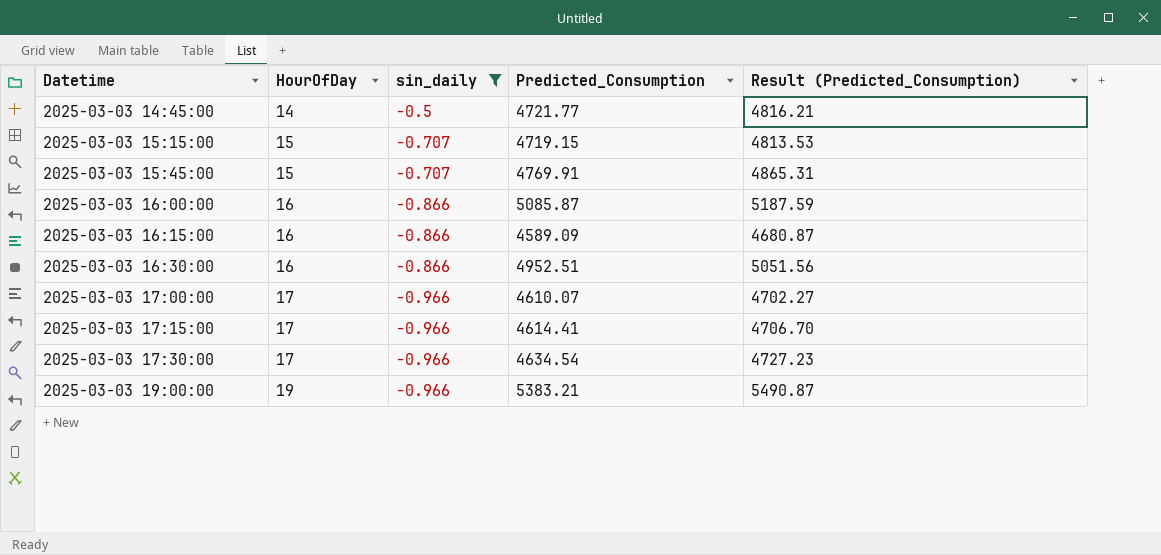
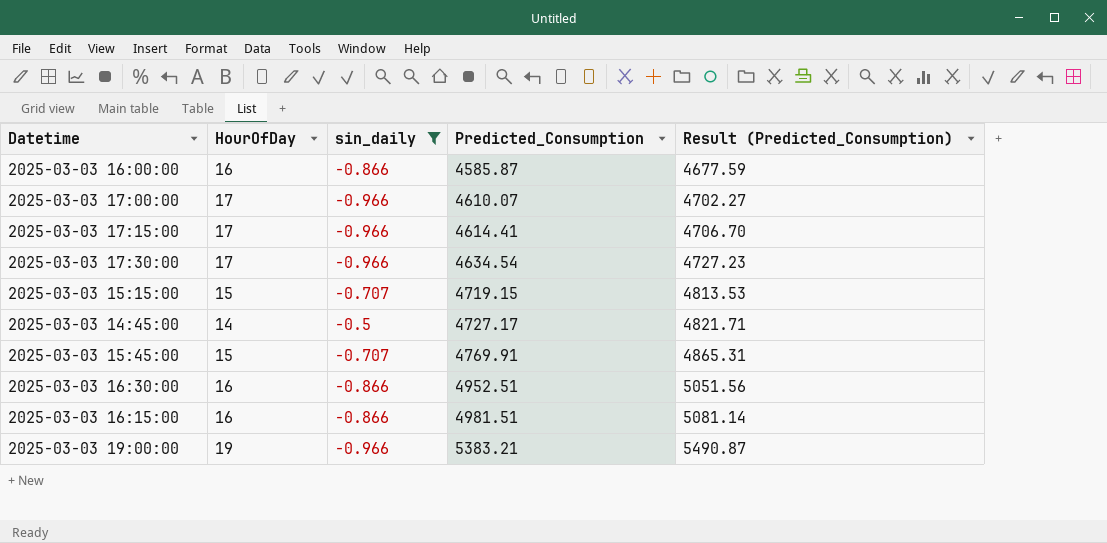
row order: Datetime ascending -> Predicted_Consumption ascending
2025-03-03 16:00:00 | Predicted_Consumption: 5085.87 -> 4585.87
2025-03-03 16:00:00 | Result (Predicted_Consumption): 5187.59 -> 4677.59
2025-03-03 14:45:00 | Predicted_Consumption: 4721.77 -> 4727.17
2025-03-03 14:45:00 | Result (Predicted_Consumption): 4816.21 -> 4821.71
2025-03-03 16:15:00 | Predicted_Consumption: 4589.09 -> 4981.51
2025-03-03 16:15:00 | Result (Predicted_Consumption): 4680.87 -> 5081.14

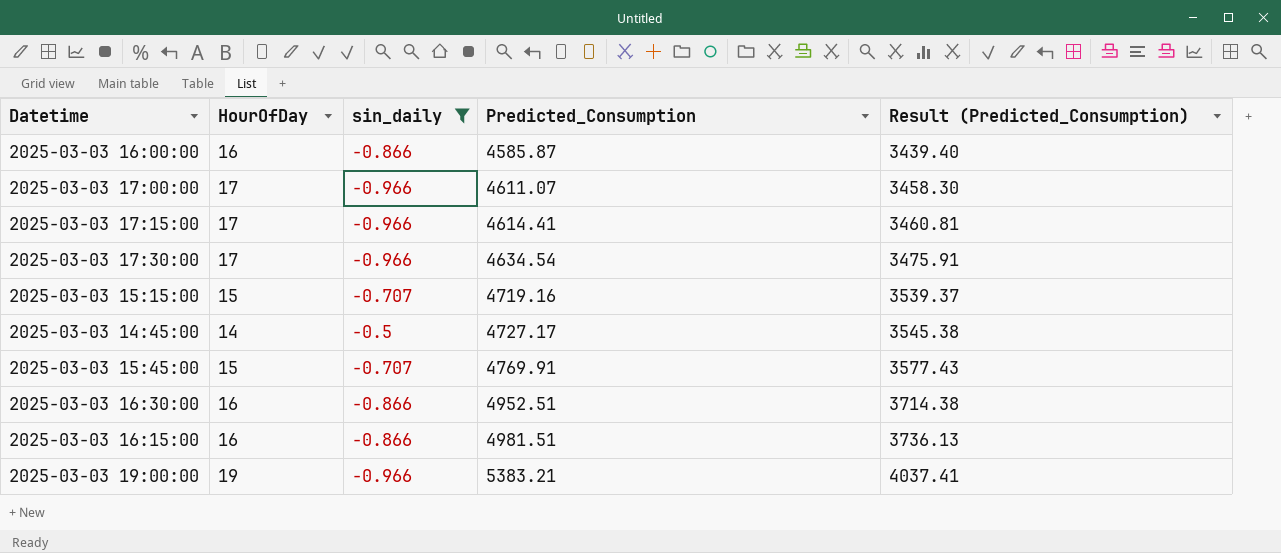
column Result (Predicted_Consumption) | formula: [Predicted_Consumption] * 1.02 -> [Predicted_Consumption] * 0.75
2025-03-03 17:00:00 | Predicted_Consumption: 4610.07 -> 4611.07
2025-03-03 15:15:00 | Predicted_Consumption: 4719.15 -> 4719.16

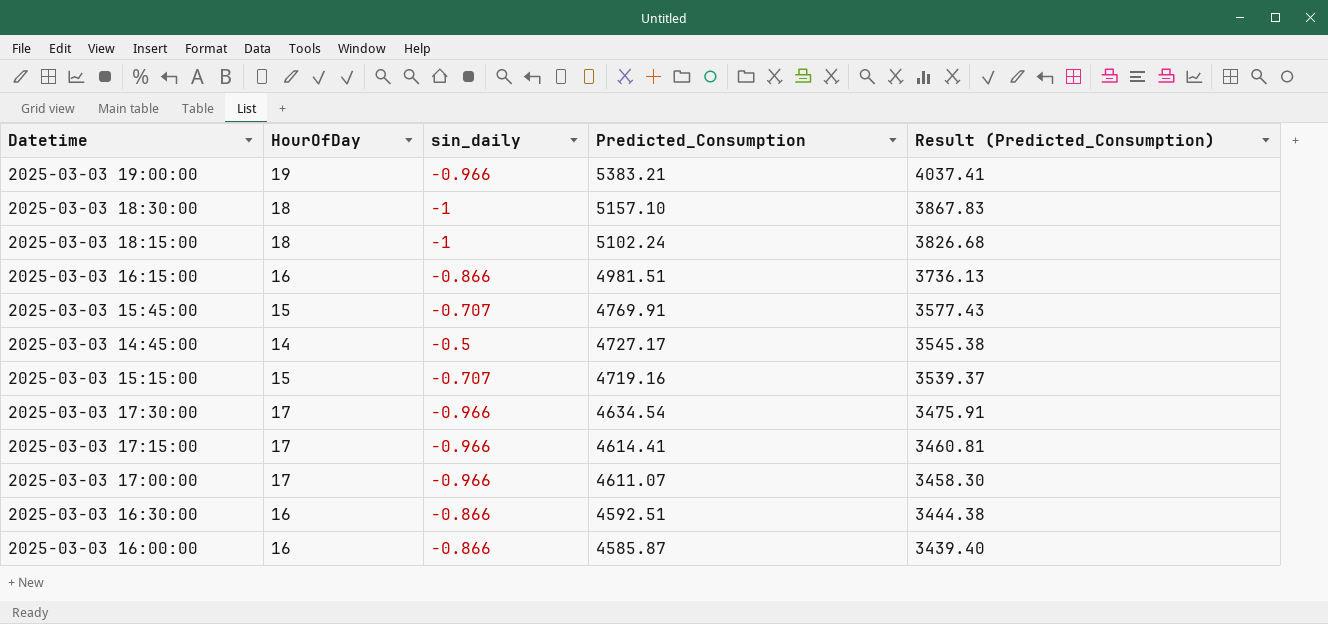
filter: sin_daily != -1 -> none
row order: Predicted_Consumption ascending -> Predicted_Consumption descending
2025-03-03 16:30:00 | Predicted_Consumption: 4952.51 -> 4592.51
2025-03-03 16:30:00 | Result (Predicted_Consumption): 3714.38 -> 3444.38

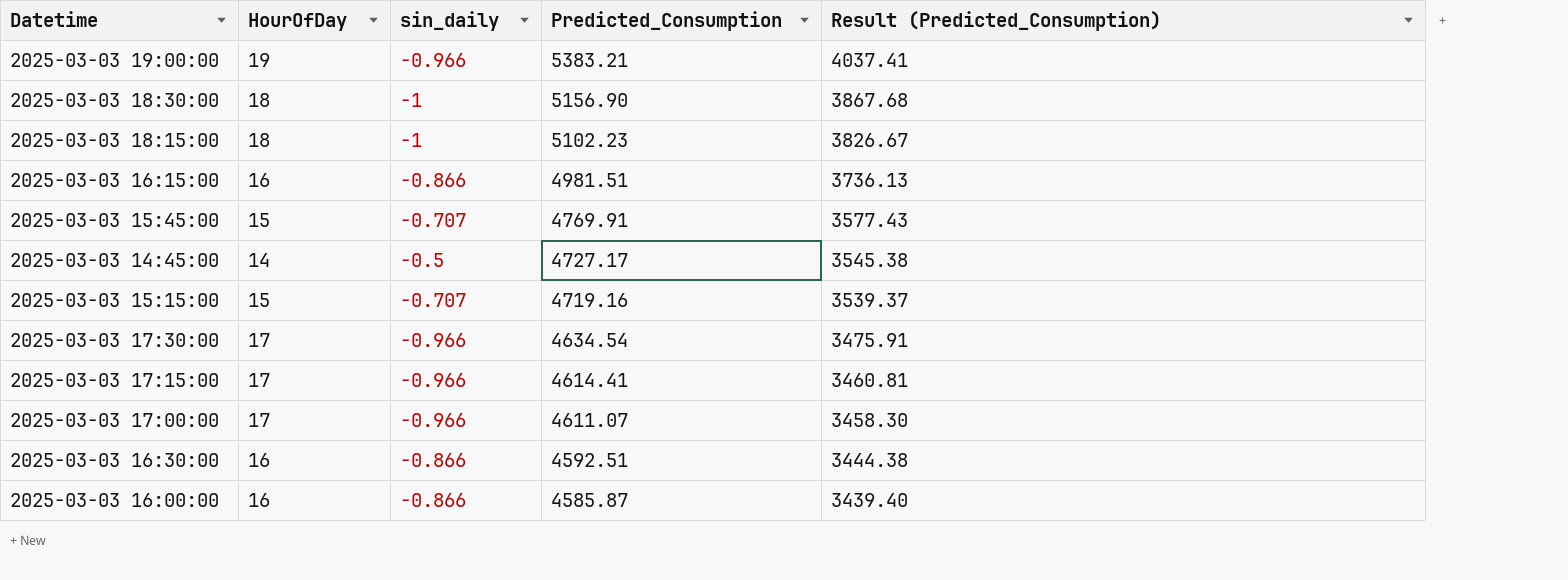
2025-03-03 18:30:00 | Predicted_Consumption: 5157.10 -> 5156.90
2025-03-03 18:30:00 | Result (Predicted_Consumption): 3867.83 -> 3867.68
2025-03-03 18:15:00 | Predicted_Consumption: 5102.24 -> 5102.23
2025-03-03 18:15:00 | Result (Predicted_Consumption): 3826.68 -> 3826.67

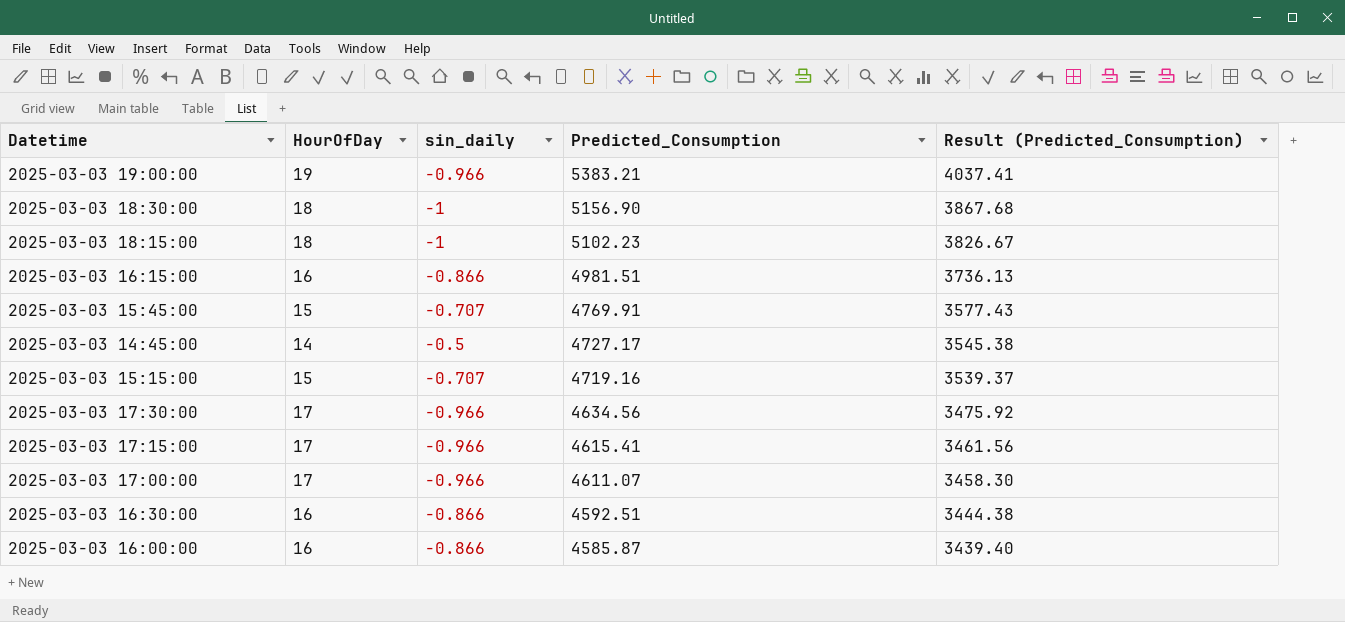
2025-03-03 17:30:00 | Predicted_Consumption: 4634.54 -> 4634.56
2025-03-03 17:30:00 | Result (Predicted_Consumption): 3475.91 -> 3475.92
2025-03-03 17:15:00 | Predicted_Consumption: 4614.41 -> 4615.41
2025-03-03 17:15:00 | Result (Predicted_Consumption): 3460.81 -> 3461.56

